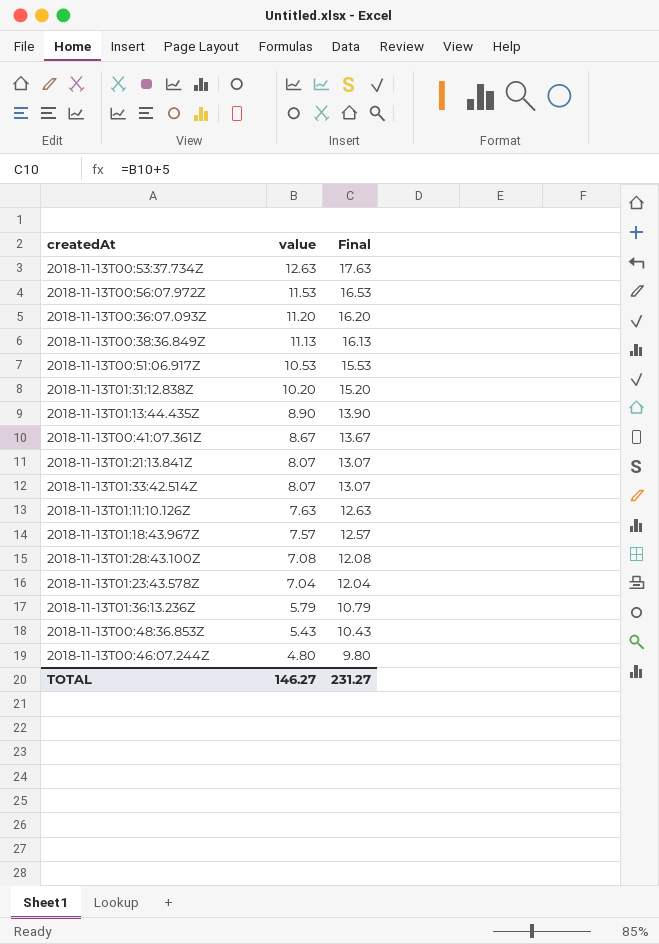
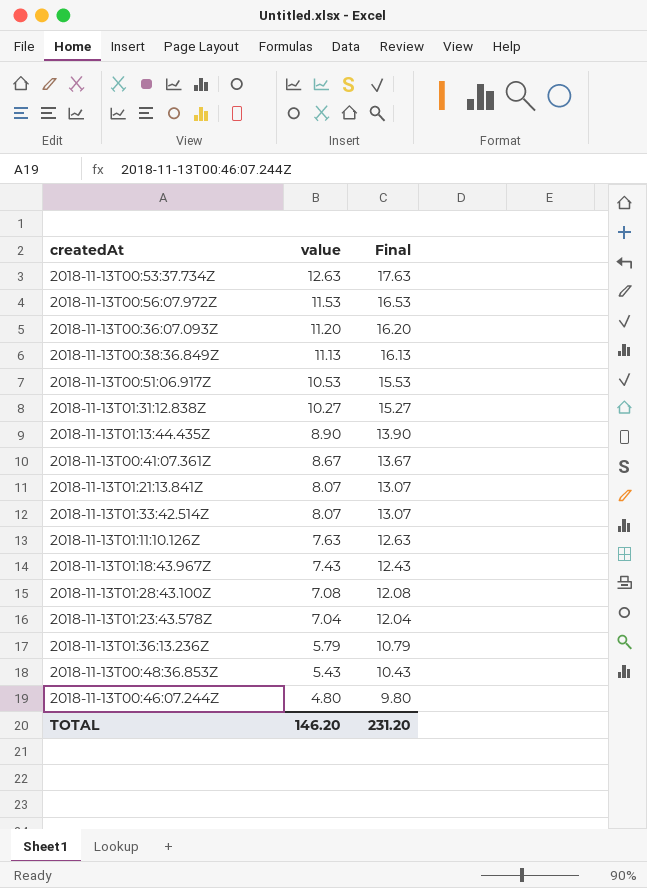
2018-11-13T01:31:12.838Z | value: 10.20 -> 10.27
2018-11-13T01:31:12.838Z | Final: 15.20 -> 15.27
2018-11-13T01:18:43.967Z | value: 7.57 -> 7.43
2018-11-13T01:18:43.967Z | Final: 12.57 -> 12.43
TOTAL | value: 146.27 -> 146.20
TOTAL | Final: 231.27 -> 231.20

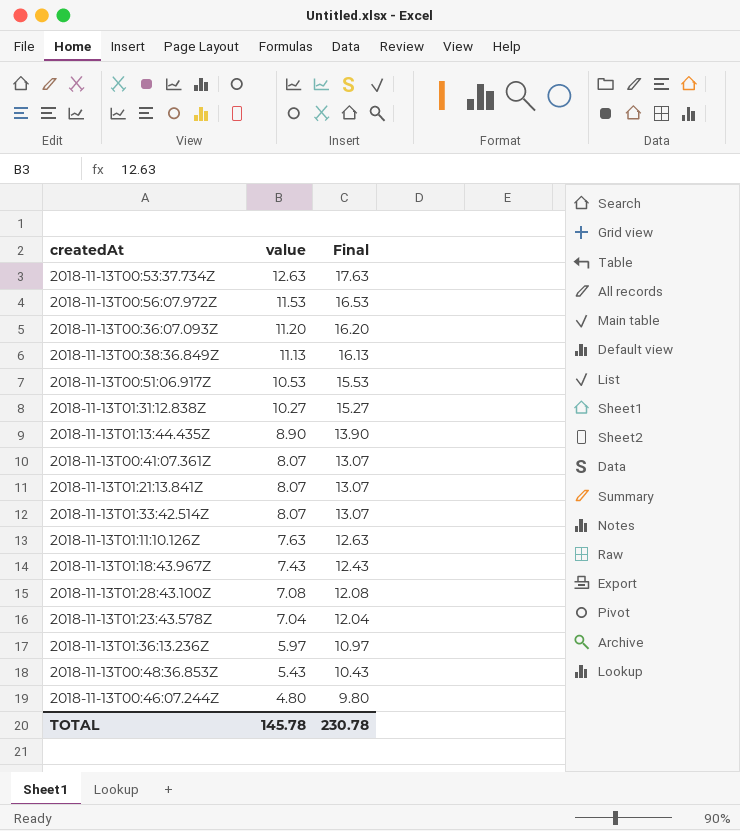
2018-11-13T00:41:07.361Z | value: 8.67 -> 8.07
2018-11-13T00:41:07.361Z | Final: 13.67 -> 13.07
2018-11-13T01:36:13.236Z | value: 5.79 -> 5.97
2018-11-13T01:36:13.236Z | Final: 10.79 -> 10.97
TOTAL | value: 146.20 -> 145.78
TOTAL | Final: 231.20 -> 230.78

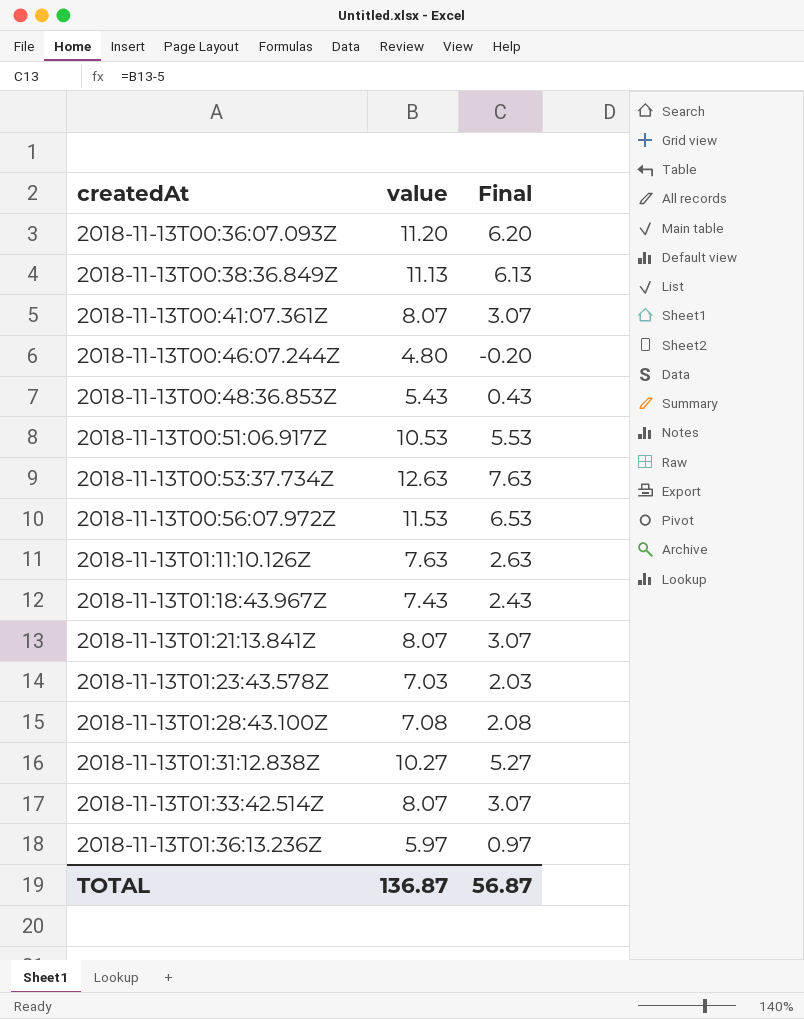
row order: value descending -> createdAt ascending
column Final | formula: [value] + 5 -> [value] - 5
row 2018-11-13T01:13:44.435Z: 8.90 | 13.90 -> none
2018-11-13T01:23:43.578Z | value: 7.04 -> 7.03
TOTAL | value: 145.78 -> 136.87
TOTAL | Final: 230.78 -> 56.87

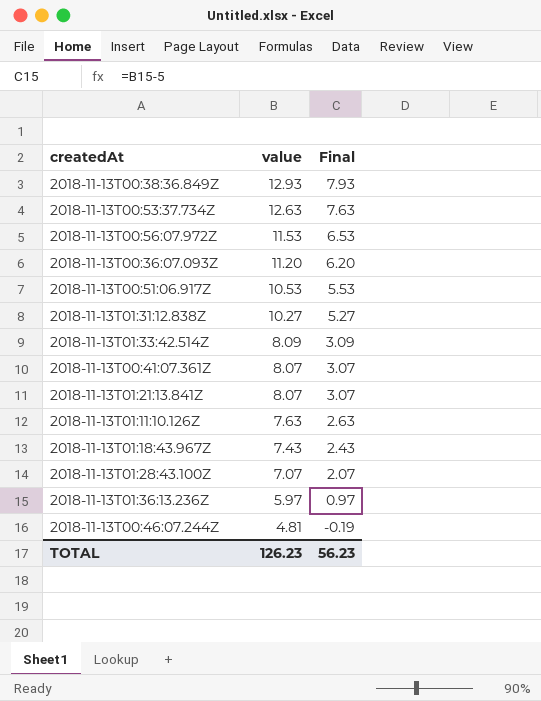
row order: createdAt ascending -> value descending
row 2018-11-13T00:48:36.853Z: 5.43 | 0.43 -> none
row 2018-11-13T01:23:43.578Z: 7.03 | 2.03 -> none
2018-11-13T00:38:36.849Z | value: 11.13 -> 12.93
2018-11-13T00:38:36.849Z | Final: 6.13 -> 7.93
2018-11-13T01:33:42.514Z | value: 8.07 -> 8.09
2018-11-13T01:33:42.514Z | Final: 3.07 -> 3.09
2018-11-13T01:28:43.100Z | value: 7.08 -> 7.07
2018-11-13T01:28:43.100Z | Final: 2.08 -> 2.07
2018-11-13T00:46:07.244Z | value: 4.80 -> 4.81
2018-11-13T00:46:07.244Z | Final: -0.20 -> -0.19
TOTAL | value: 136.87 -> 126.23
TOTAL | Final: 56.87 -> 56.23

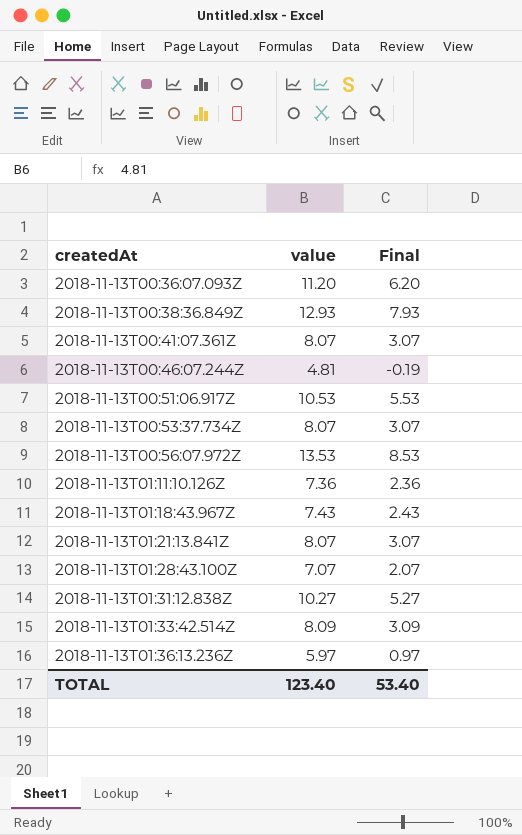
row order: value descending -> createdAt ascending
2018-11-13T00:53:37.734Z | value: 12.63 -> 8.07
2018-11-13T00:53:37.734Z | Final: 7.63 -> 3.07
2018-11-13T00:56:07.972Z | value: 11.53 -> 13.53
2018-11-13T00:56:07.972Z | Final: 6.53 -> 8.53
2018-11-13T01:11:10.126Z | value: 7.63 -> 7.36
2018-11-13T01:11:10.126Z | Final: 2.63 -> 2.36
TOTAL | value: 126.23 -> 123.40
TOTAL | Final: 56.23 -> 53.40

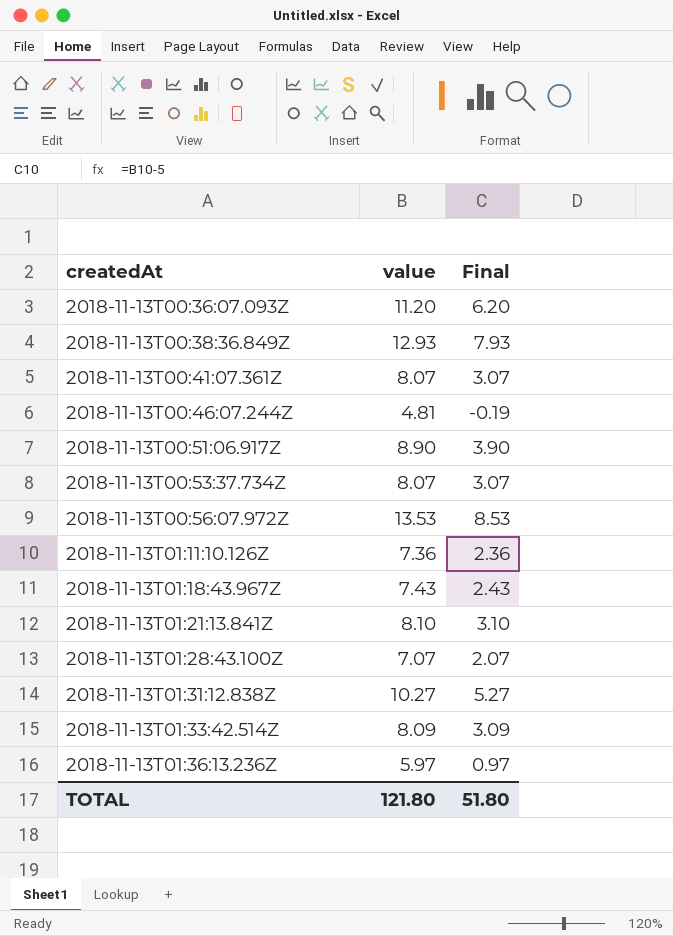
2018-11-13T00:51:06.917Z | value: 10.53 -> 8.90
2018-11-13T00:51:06.917Z | Final: 5.53 -> 3.90
2018-11-13T01:21:13.841Z | value: 8.07 -> 8.10
2018-11-13T01:21:13.841Z | Final: 3.07 -> 3.10
TOTAL | value: 123.40 -> 121.80
TOTAL | Final: 53.40 -> 51.80

